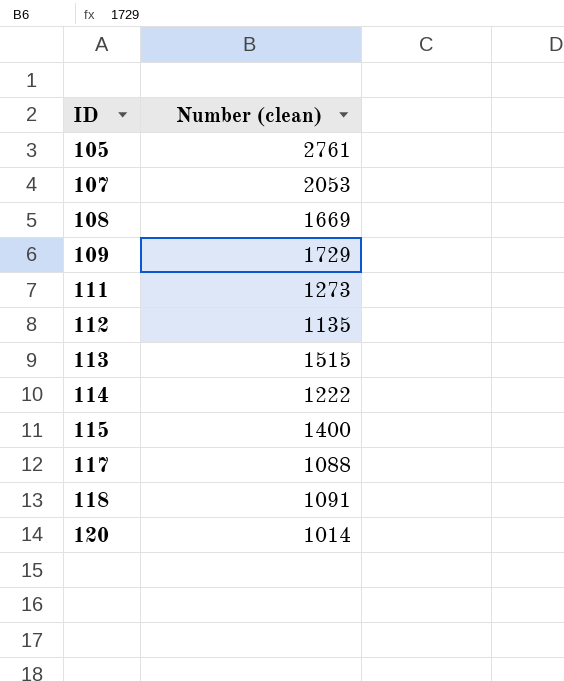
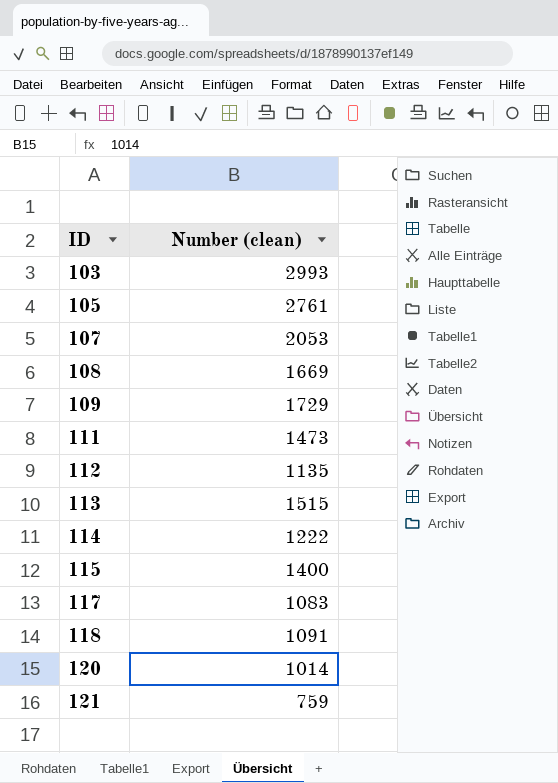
row 103: none -> 2993
111 | Number (clean): 1273 -> 1473
117 | Number (clean): 1088 -> 1083
row 121: none -> 759

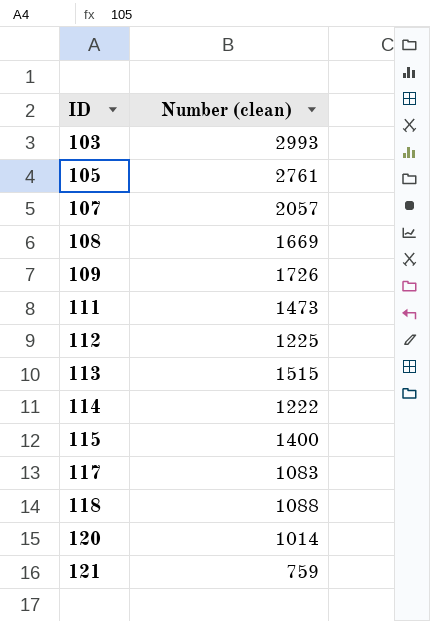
107 | Number (clean): 2053 -> 2057
109 | Number (clean): 1729 -> 1726
112 | Number (clean): 1135 -> 1225
118 | Number (clean): 1091 -> 1088

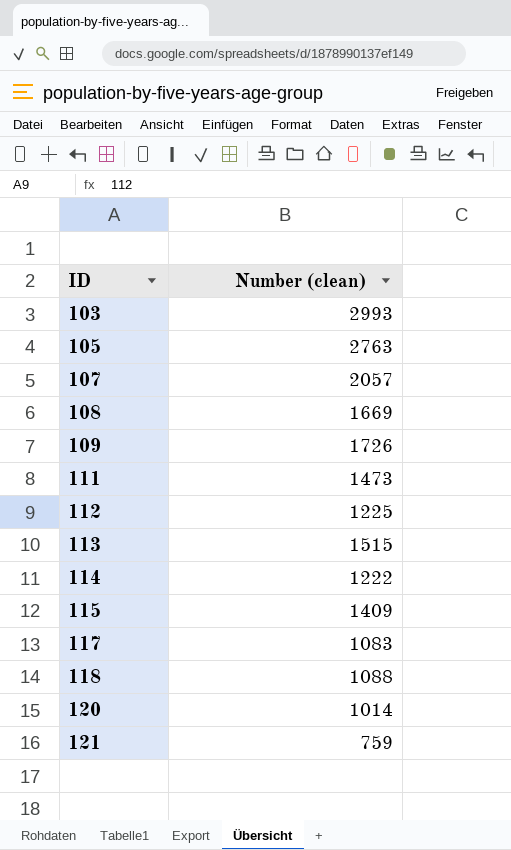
105 | Number (clean): 2761 -> 2763
115 | Number (clean): 1400 -> 1409

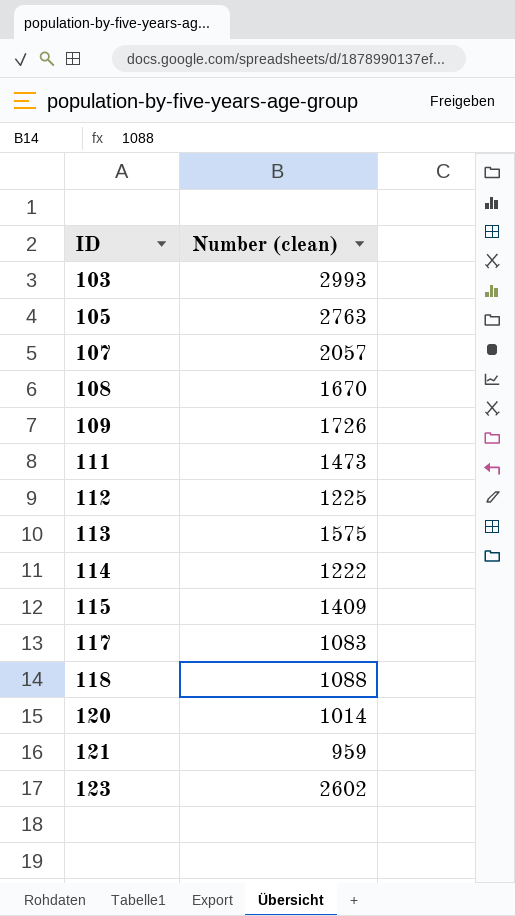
108 | Number (clean): 1669 -> 1670
113 | Number (clean): 1515 -> 1575
121 | Number (clean): 759 -> 959
row 123: none -> 2602

